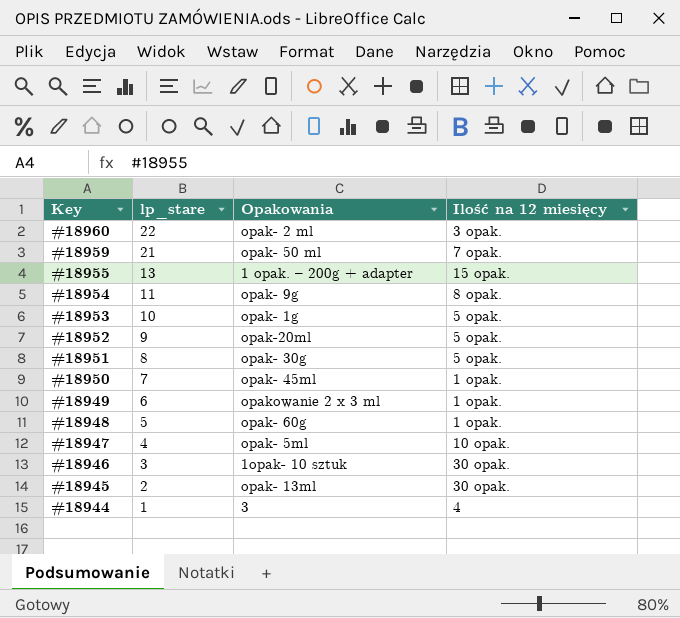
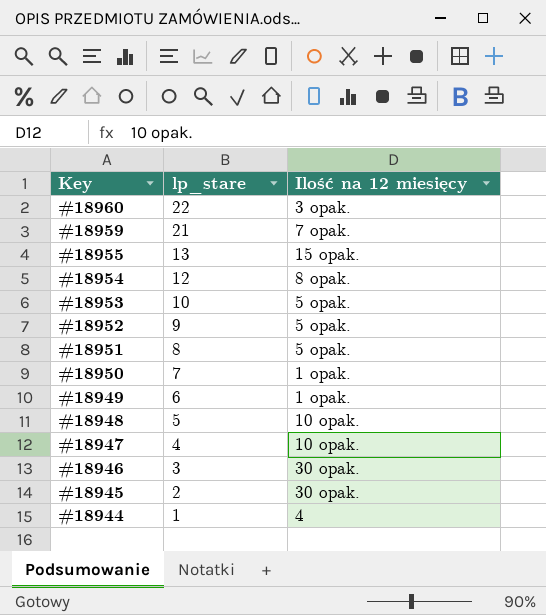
column Opakowania | position: 3 -> none
#18954 | lp_stare: 11 -> 12
#18948 | Ilość na 12 miesięcy: 1 opak. -> 10 opak.

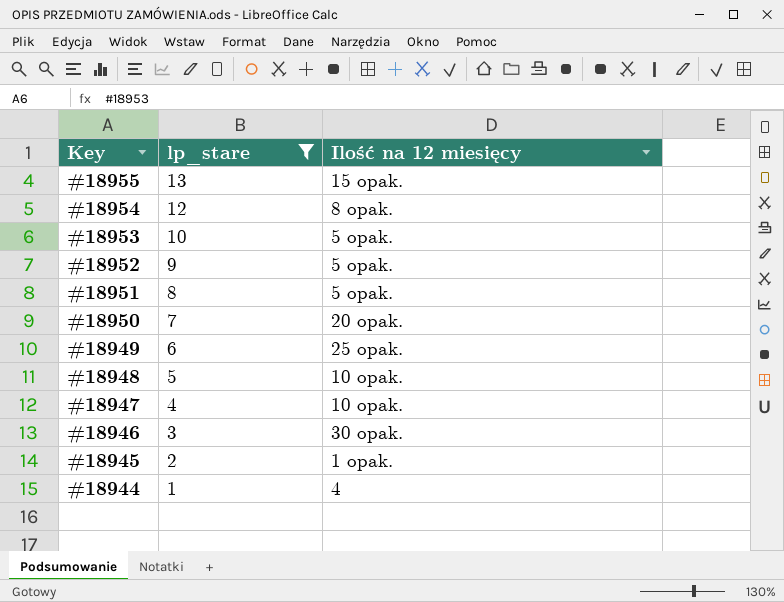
filter: none -> lp_stare <= 13
#18950 | Ilość na 12 miesięcy: 1 opak. -> 20 opak.
#18949 | Ilość na 12 miesięcy: 1 opak. -> 25 opak.
#18945 | Ilość na 12 miesięcy: 30 opak. -> 1 opak.

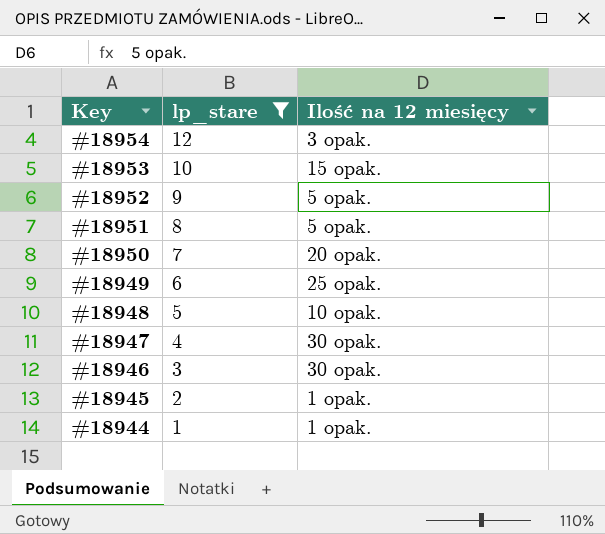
row #18955: 13 | 15 opak. -> none
#18954 | Ilość na 12 miesięcy: 8 opak. -> 3 opak.
#18953 | Ilość na 12 miesięcy: 5 opak. -> 15 opak.
#18947 | Ilość na 12 miesięcy: 10 opak. -> 30 opak.
#18944 | Ilość na 12 miesięcy: 4 -> 1 opak.

